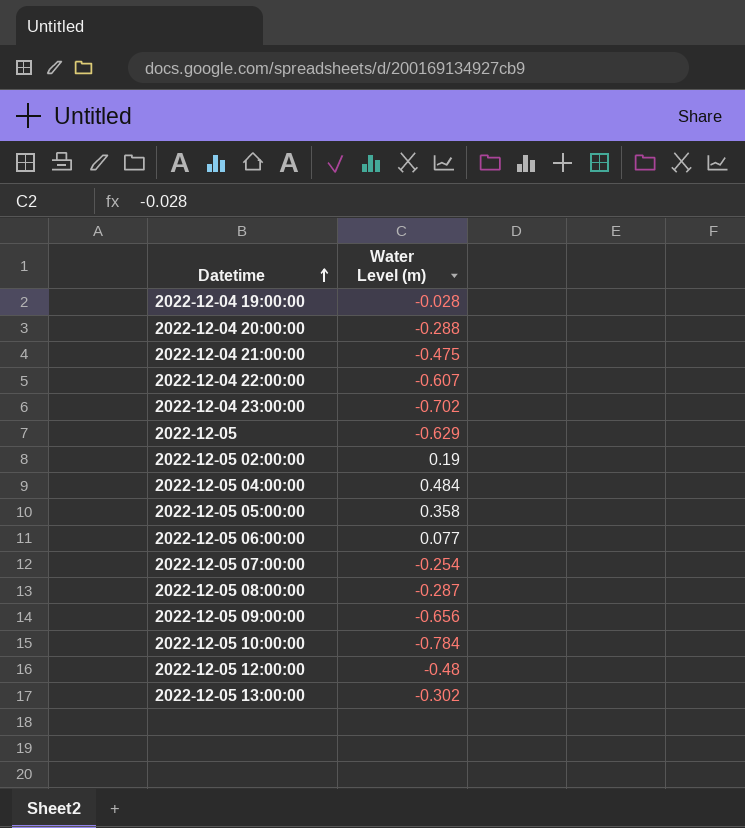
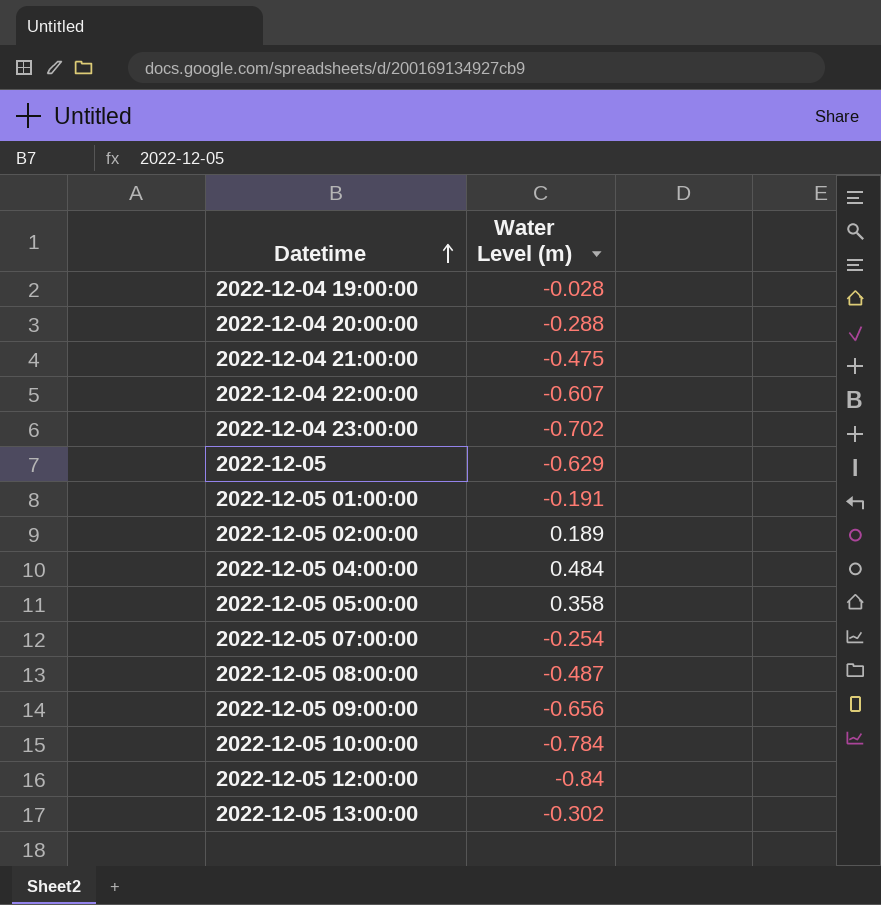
row 2022-12-05 06:00:00: 0.077 -> none
row 2022-12-05 01:00:00: none -> -0.191
2022-12-05 02:00:00 | Water Level (m): 0.19 -> 0.189
2022-12-05 08:00:00 | Water Level (m): -0.287 -> -0.487
2022-12-05 12:00:00 | Water Level (m): -0.48 -> -0.84

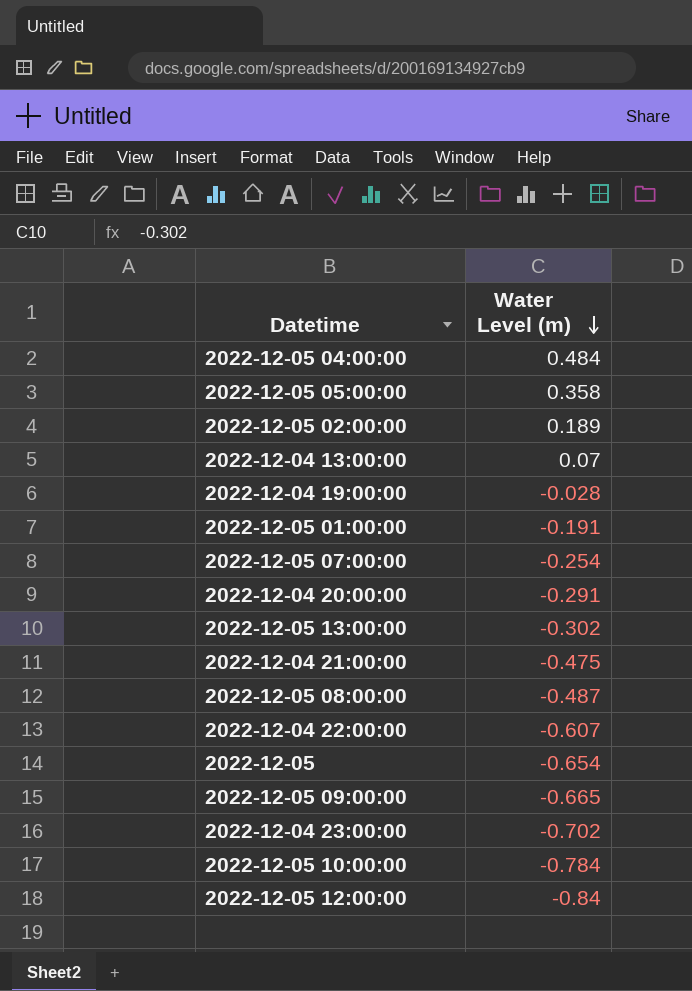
row order: Datetime ascending -> Water Level (m) descending
row 2022-12-04 13:00:00: none -> 0.07
2022-12-04 20:00:00 | Water Level (m): -0.288 -> -0.291
2022-12-05 | Water Level (m): -0.629 -> -0.654
2022-12-05 09:00:00 | Water Level (m): -0.656 -> -0.665

